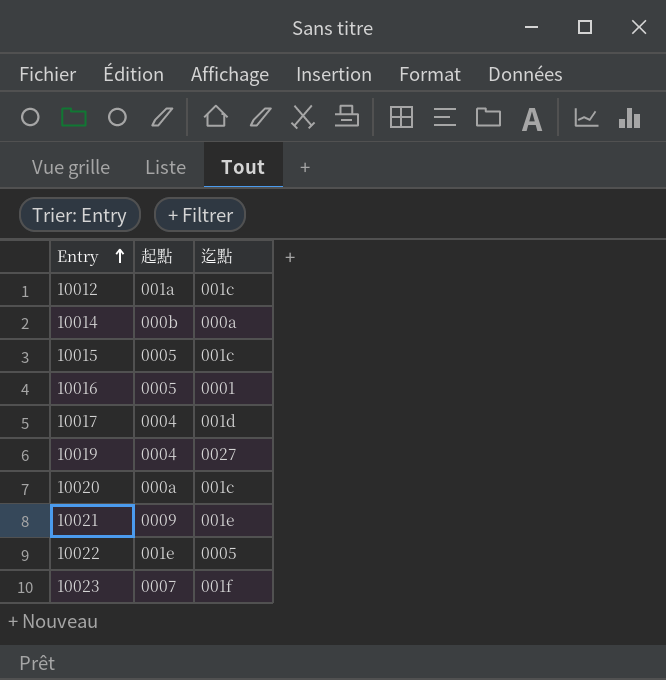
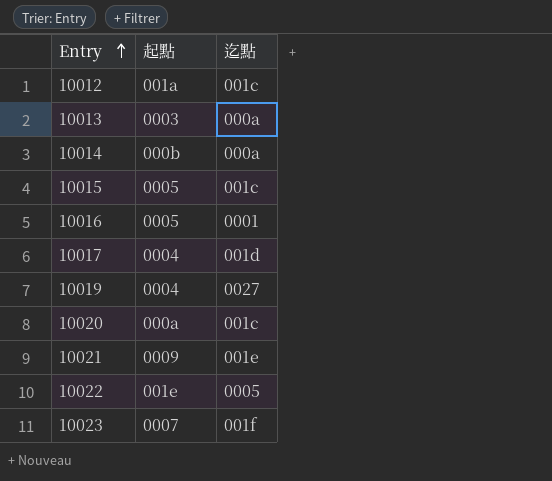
row 10013: none -> 0003 | 000a

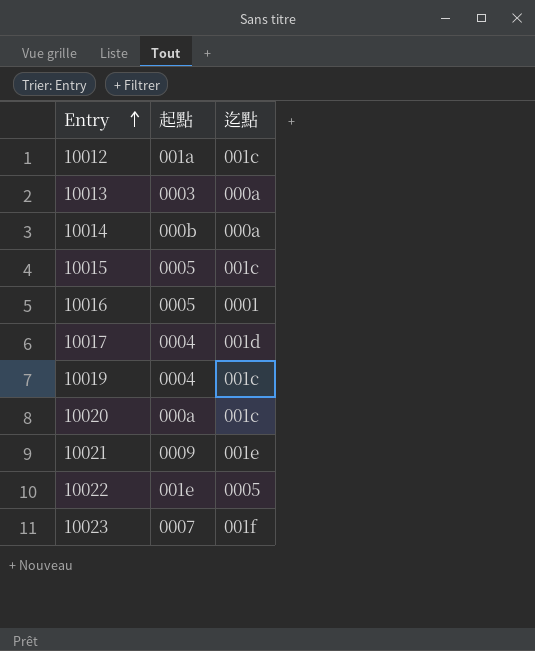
10019 | 迄點: 0027 -> 001c

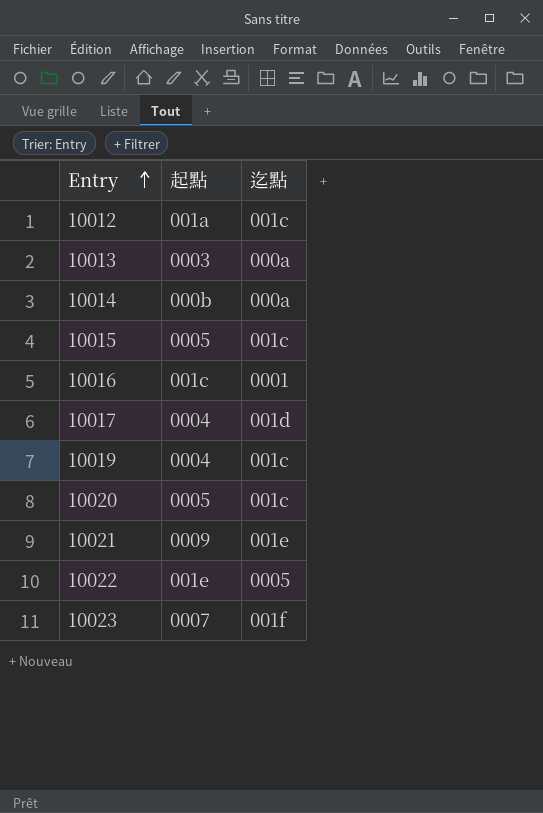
10016 | 起點: 0005 -> 001c
10020 | 起點: 000a -> 0005

